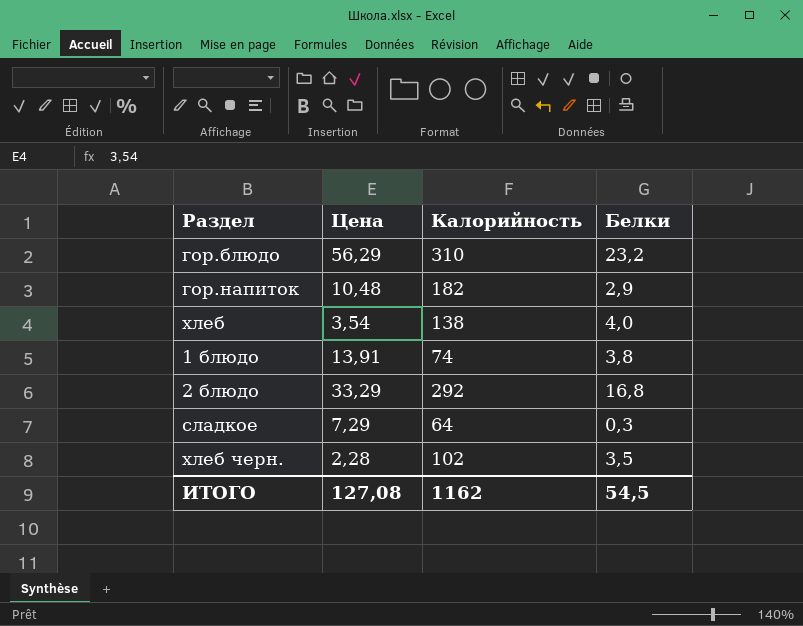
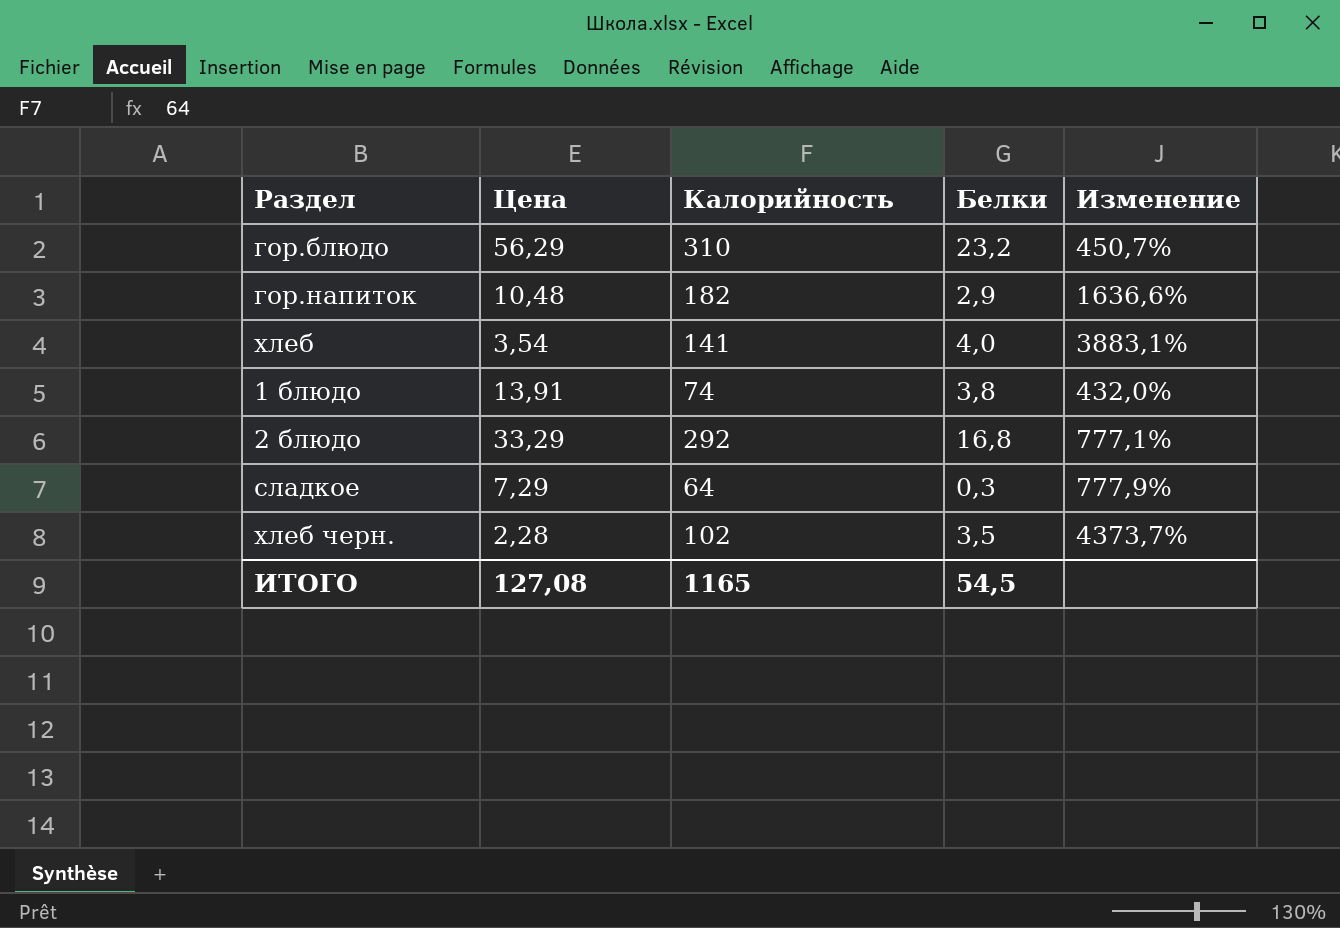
column Изменение | formula: none -> ([Калорийность] - [Цена]) / [Цена]
хлеб | Калорийность: 138 -> 141
ИТОГО | Калорийность: 1162 -> 1165

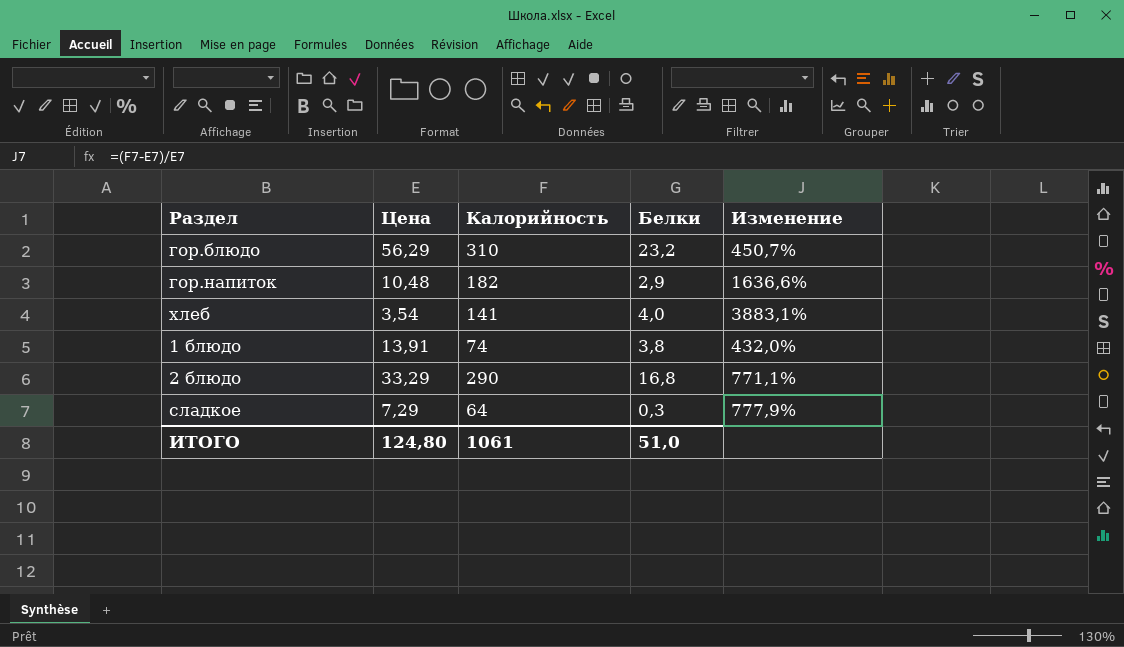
row хлеб черн.: 2,28 | 102 | 3,5 | 4373,7% -> none
2 блюдо | Калорийность: 292 -> 290
2 блюдо | Изменение: 777,1% -> 771,1%
ИТОГО | Цена: 127,08 -> 124,80
ИТОГО | Калорийность: 1165 -> 1061
ИТОГО | Белки: 54,5 -> 51,0

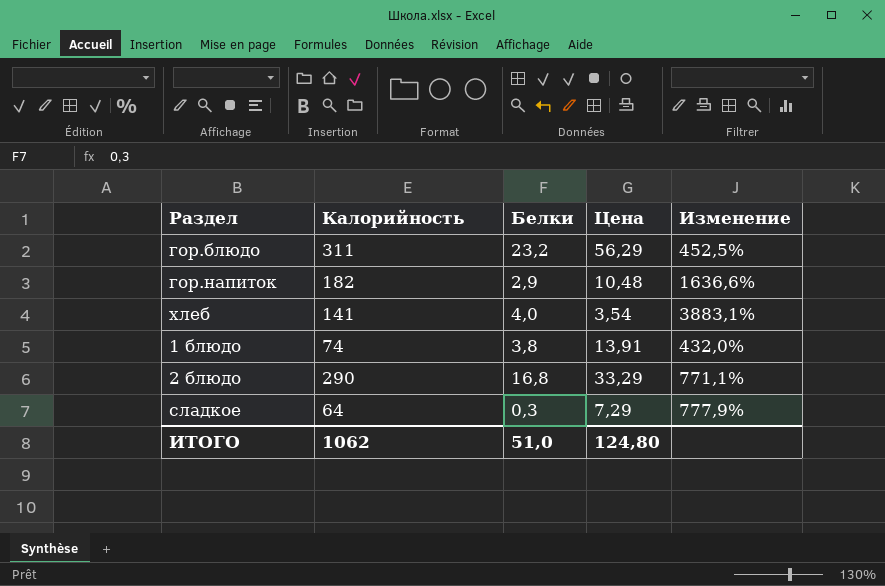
column Цена | position: 2 -> 4
гор.блюдо | Калорийность: 310 -> 311
гор.блюдо | Изменение: 450,7% -> 452,5%
ИТОГО | Калорийность: 1061 -> 1062

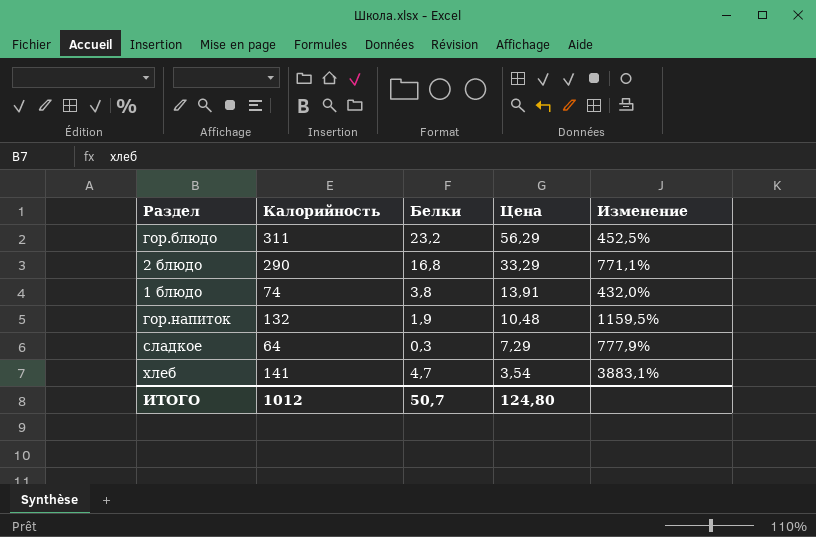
row order: none -> Цена descending
гор.напиток | Калорийность: 182 -> 132
гор.напиток | Белки: 2,9 -> 1,9
гор.напиток | Изменение: 1636,6% -> 1159,5%
хлеб | Белки: 4,0 -> 4,7
ИТОГО | Калорийность: 1062 -> 1012
ИТОГО | Белки: 51,0 -> 50,7

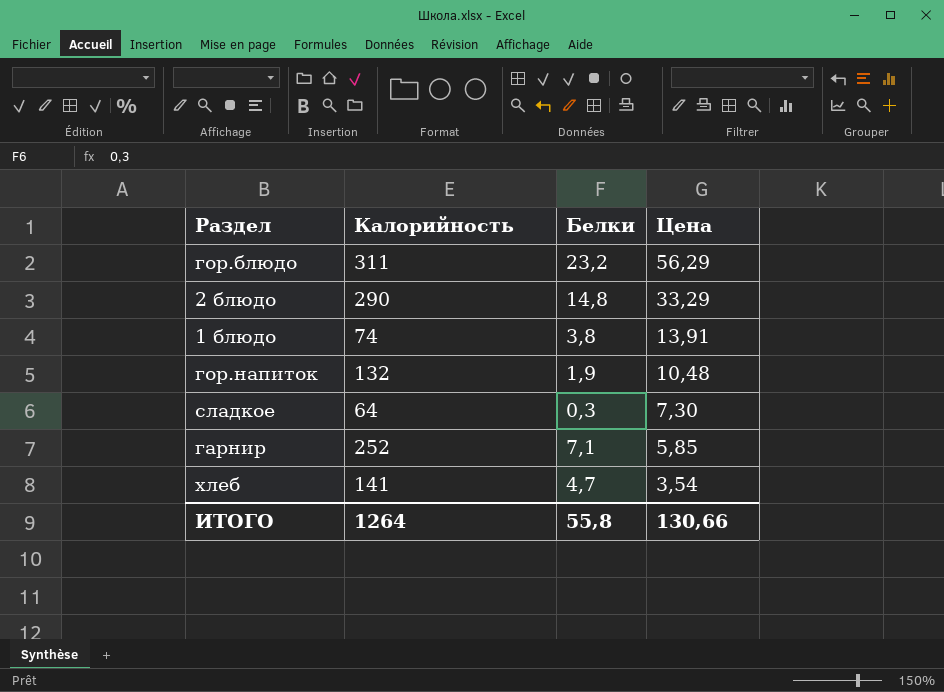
column Изменение | formula: ([Калорийность] - [Цена]) / [Цена] -> none
2 блюдо | Белки: 16,8 -> 14,8
сладкое | Цена: 7,29 -> 7,30
row гарнир: none -> 252 | 7,1 | 5,85
ИТОГО | Калорийность: 1012 -> 1264
ИТОГО | Белки: 50,7 -> 55,8
ИТОГО | Цена: 124,80 -> 130,66

